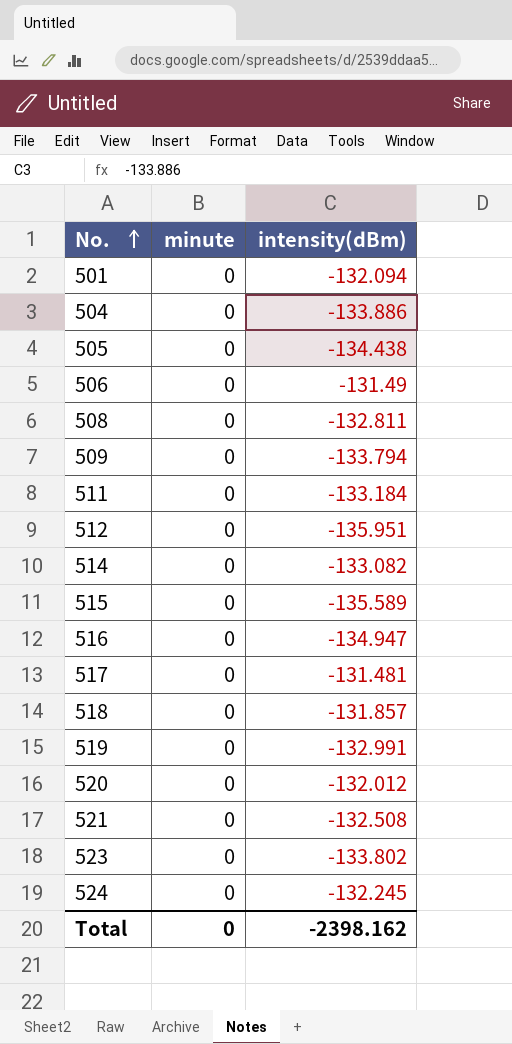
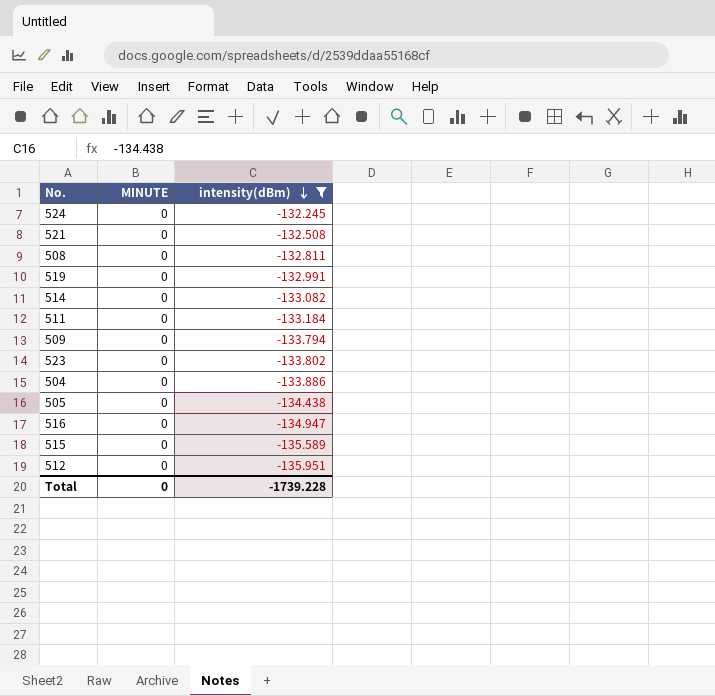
filter: none -> intensity(dBm) <= -132.245
row order: No. ascending -> intensity(dBm) descending
column name: minute -> MINUTE
Total | intensity(dBm): -2398.162 -> -1739.228

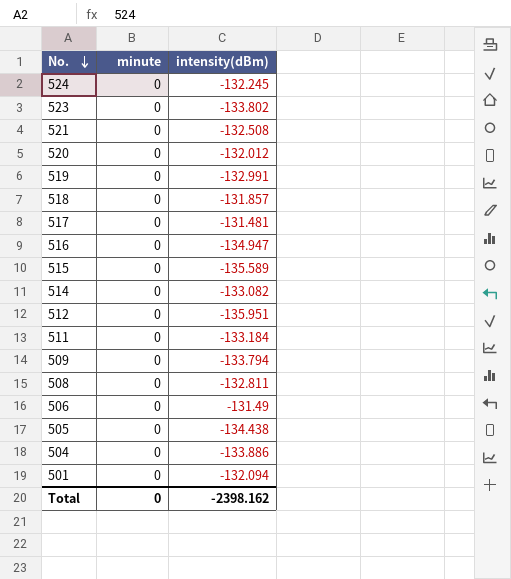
filter: intensity(dBm) <= -132.245 -> none
row order: intensity(dBm) descending -> No. descending
column name: MINUTE -> minute
Total | intensity(dBm): -1739.228 -> -2398.162

